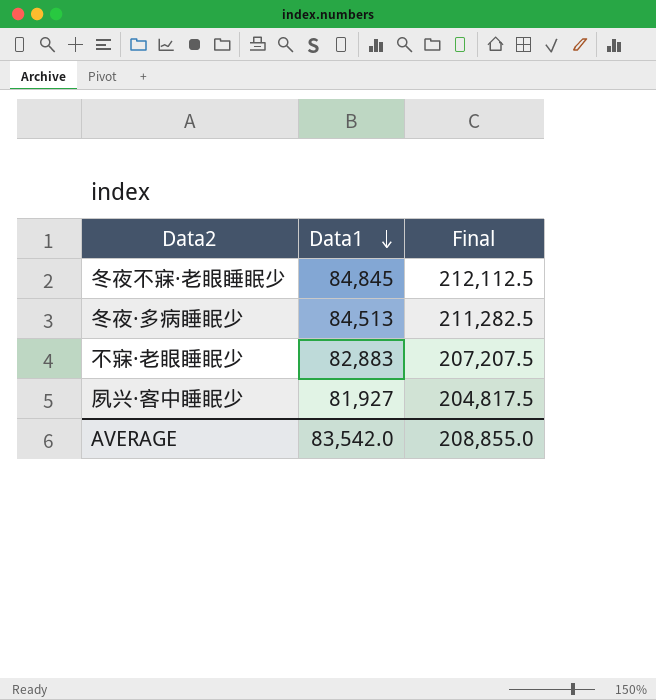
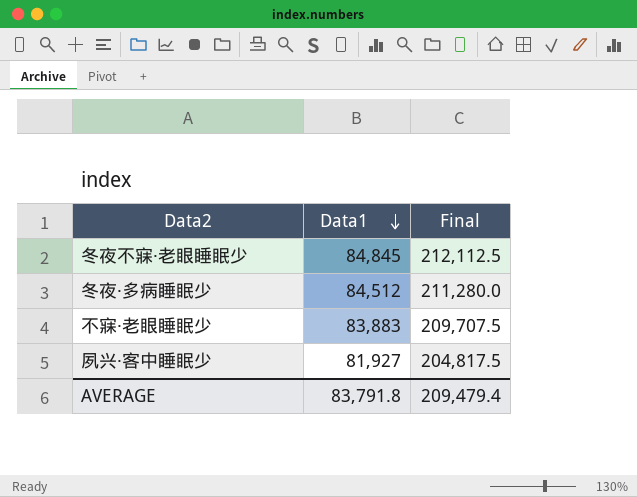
冬夜·多病睡眠少 | Data1: 84,513 -> 84,512
冬夜·多病睡眠少 | Final: 211,282.5 -> 211,280.0
不寐·老眼睡眠少 | Data1: 82,883 -> 83,883
不寐·老眼睡眠少 | Final: 207,207.5 -> 209,707.5
AVERAGE | Data1: 83,542.0 -> 83,791.8
AVERAGE | Final: 208,855.0 -> 209,479.4

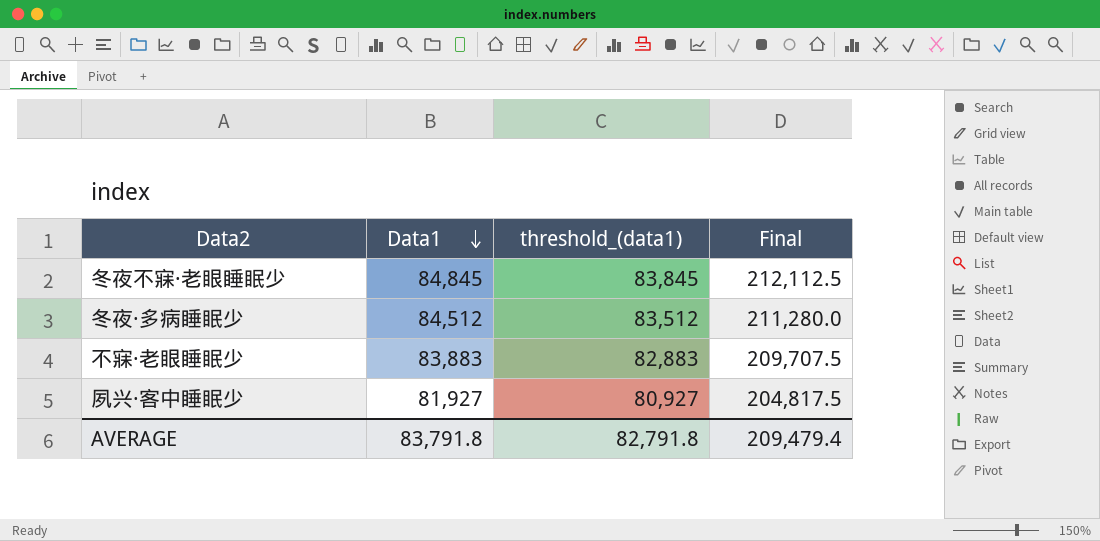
column threshold_(data1) | formula: none -> [Data1] - 1000

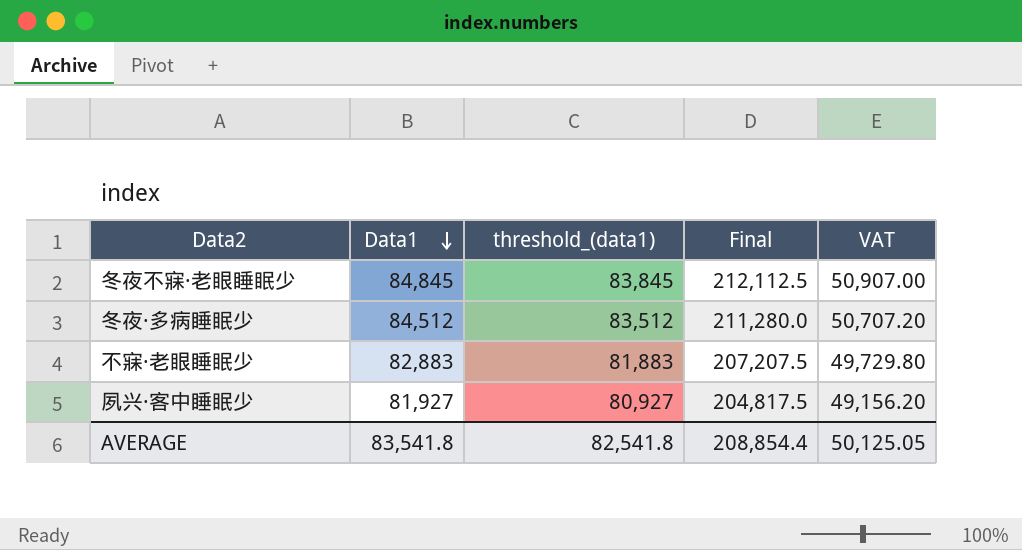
column VAT | formula: none -> [Data1] * 0.6
不寐·老眼睡眠少 | Data1: 83,883 -> 82,883
不寐·老眼睡眠少 | threshold_(data1): 82,883 -> 81,883
不寐·老眼睡眠少 | Final: 209,707.5 -> 207,207.5
AVERAGE | Data1: 83,791.8 -> 83,541.8
AVERAGE | threshold_(data1): 82,791.8 -> 82,541.8
AVERAGE | Final: 209,479.4 -> 208,854.4

